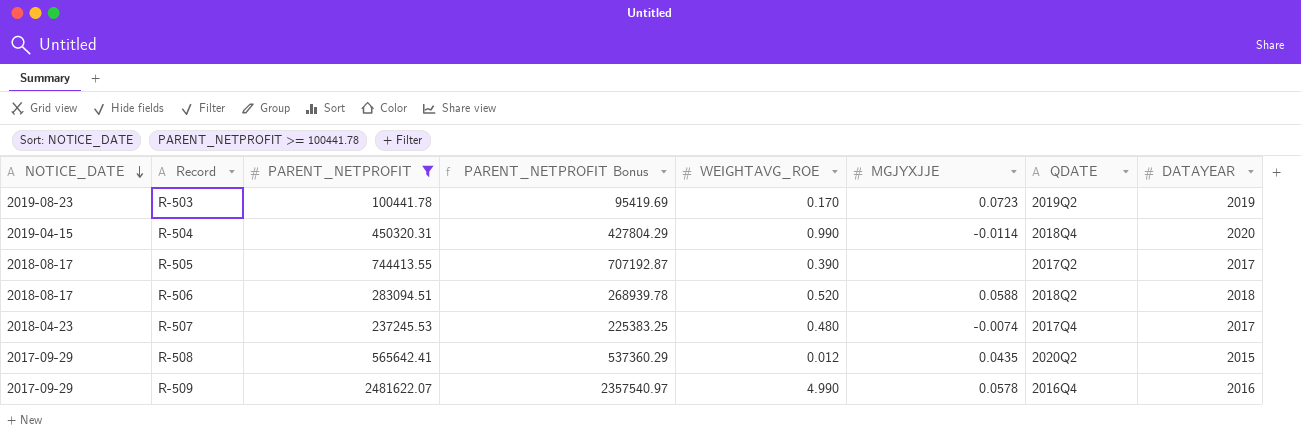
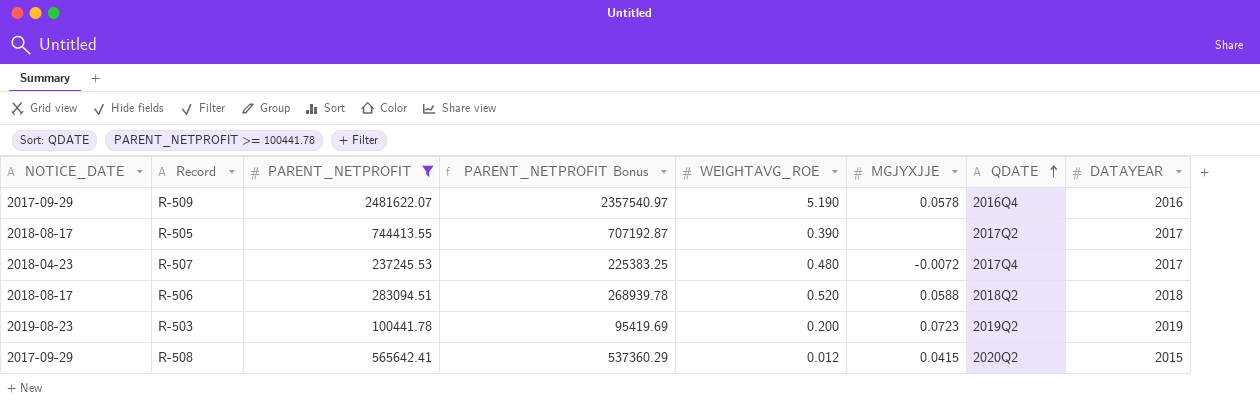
row order: NOTICE_DATE descending -> QDATE ascending
row R-504: 2019-04-15 | 450320.31 | 427804.29 | 0.990 | -0.0114 | 2018Q4 | 2020 -> none
R-509 | WEIGHTAVG_ROE: 4.990 -> 5.190
R-507 | MGJYXJJE: -0.0074 -> -0.0072
R-503 | WEIGHTAVG_ROE: 0.170 -> 0.200
R-508 | MGJYXJJE: 0.0435 -> 0.0415

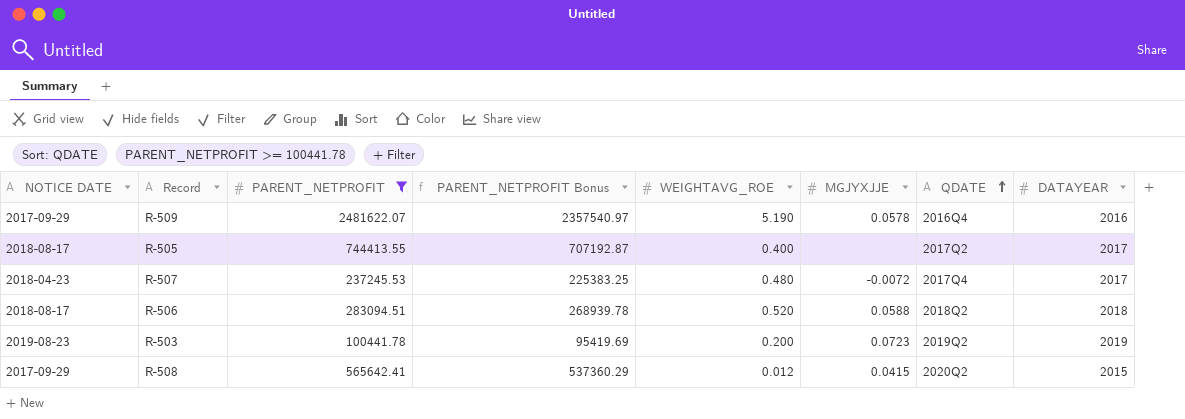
column name: NOTICE_DATE -> NOTICE DATE
R-505 | WEIGHTAVG_ROE: 0.390 -> 0.400

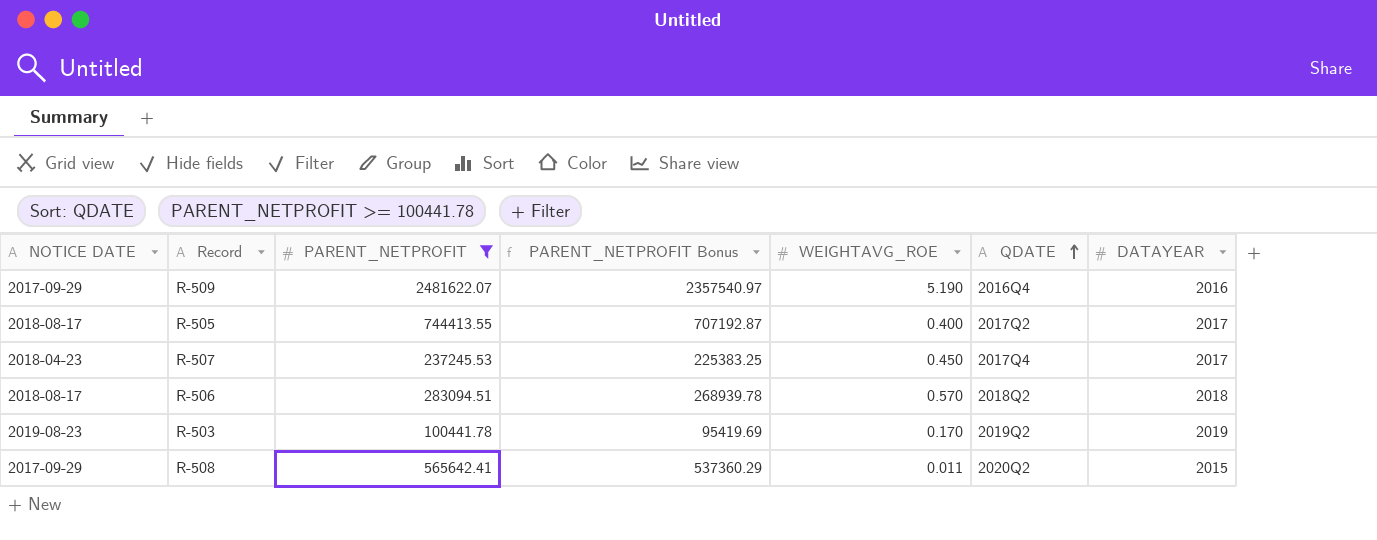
column MGJYXJJE | position: 6 -> none
R-507 | WEIGHTAVG_ROE: 0.480 -> 0.450
R-506 | WEIGHTAVG_ROE: 0.520 -> 0.570
R-503 | WEIGHTAVG_ROE: 0.200 -> 0.170
R-508 | WEIGHTAVG_ROE: 0.012 -> 0.011

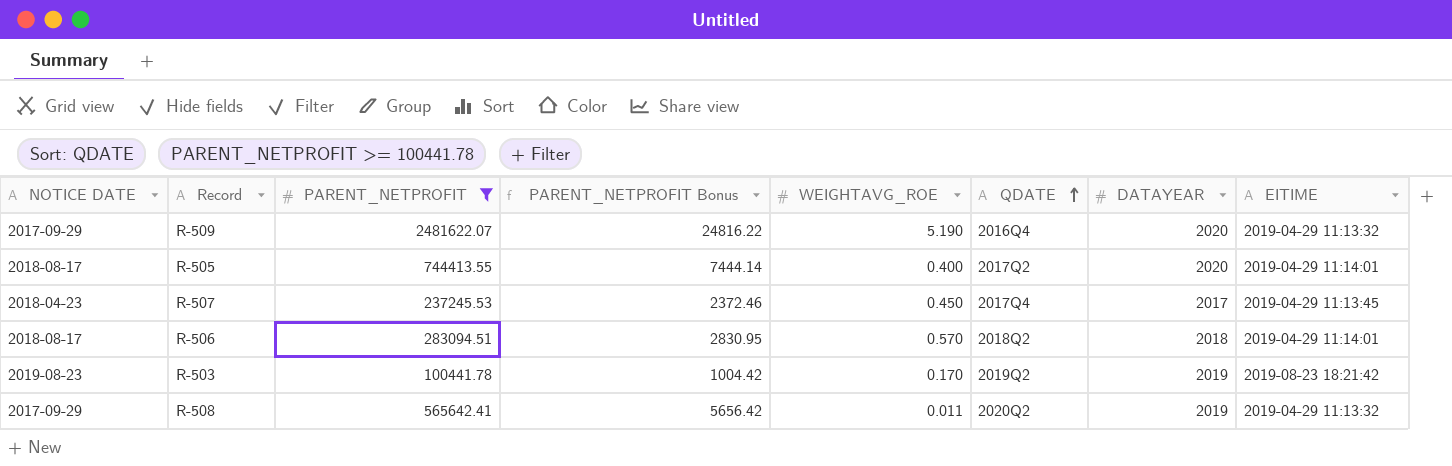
column PARENT_NETPROFIT Bonus | formula: [PARENT_NETPROFIT] * 0.95 -> [PARENT_NETPROFIT] * 0.01
column EITIME | position: none -> 8
R-509 | DATAYEAR: 2016 -> 2020
R-505 | DATAYEAR: 2017 -> 2020
R-508 | DATAYEAR: 2015 -> 2019

